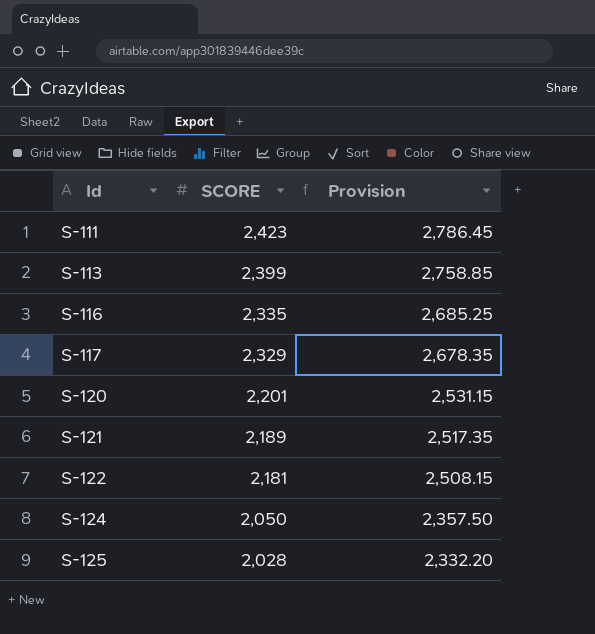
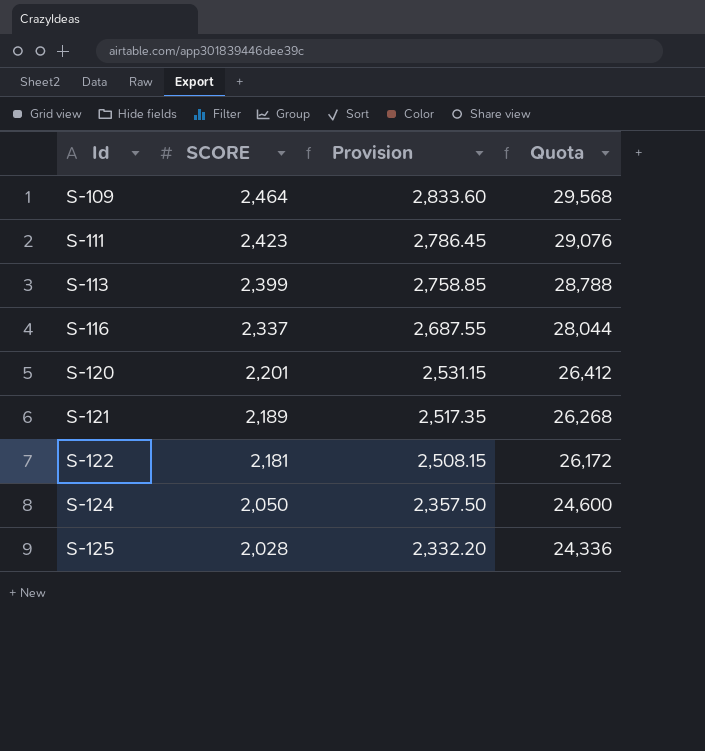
column Quota | formula: none -> [SCORE] * 12
row S-117: 2,329 | 2,678.35 -> none
row S-109: none -> 2,464 | 2,833.60 | 29,568
S-116 | SCORE: 2,335 -> 2,337
S-116 | Provision: 2,685.25 -> 2,687.55

